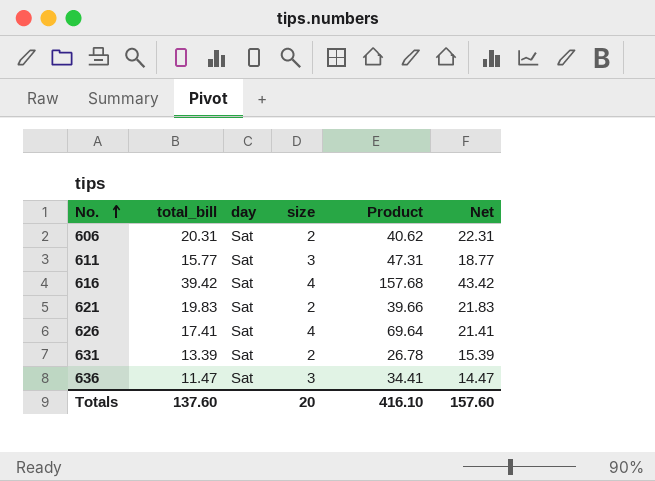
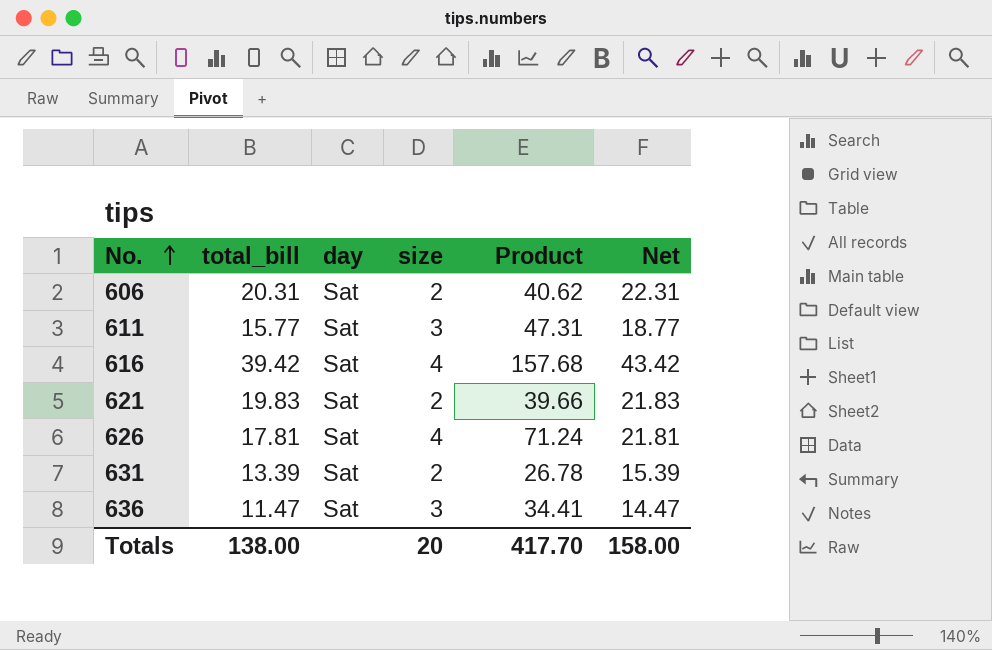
626 | total_bill: 17.41 -> 17.81
626 | Product: 69.64 -> 71.24
626 | Net: 21.41 -> 21.81
Totals | total_bill: 137.60 -> 138.00
Totals | Product: 416.10 -> 417.70
Totals | Net: 157.60 -> 158.00

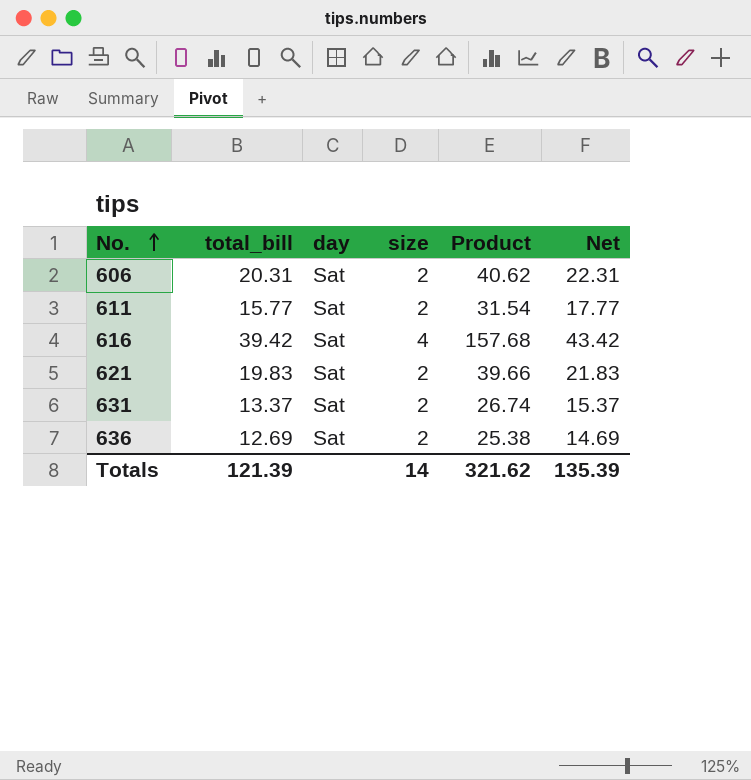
row 626: 17.81 | Sat | 4 | 71.24 | 21.81 -> none
611 | size: 3 -> 2
611 | Product: 47.31 -> 31.54
611 | Net: 18.77 -> 17.77
631 | total_bill: 13.39 -> 13.37
631 | Product: 26.78 -> 26.74
631 | Net: 15.39 -> 15.37
636 | total_bill: 11.47 -> 12.69
636 | size: 3 -> 2
636 | Product: 34.41 -> 25.38
636 | Net: 14.47 -> 14.69
Totals | total_bill: 138.00 -> 121.39
Totals | size: 20 -> 14
Totals | Product: 417.70 -> 321.62
Totals | Net: 158.00 -> 135.39

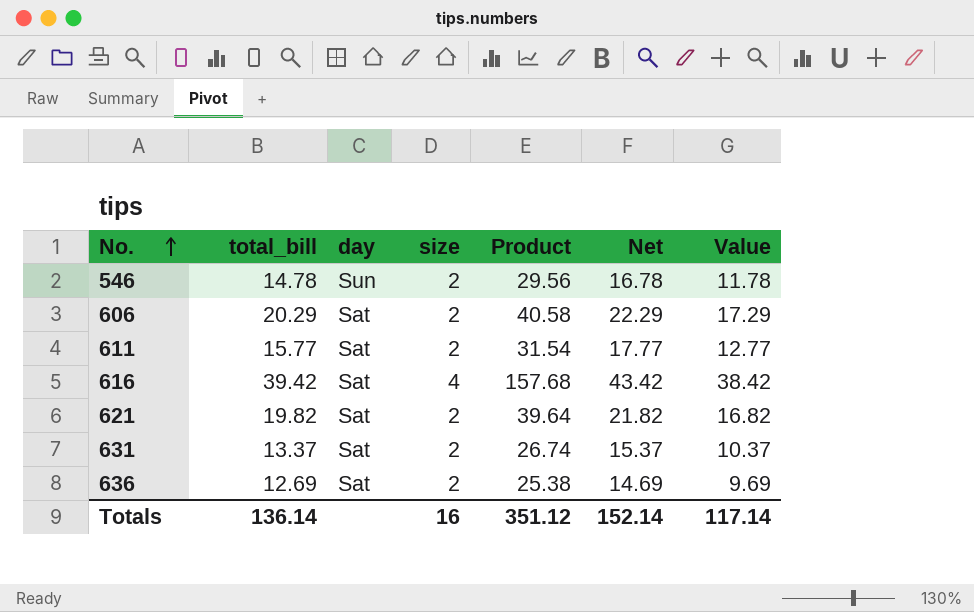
column Value | formula: none -> [Net] - 5
row 546: none -> 14.78 | Sun | 2 | 29.56 | 16.78 | 11.78
606 | total_bill: 20.31 -> 20.29
606 | Product: 40.62 -> 40.58
606 | Net: 22.31 -> 22.29
621 | total_bill: 19.83 -> 19.82
621 | Product: 39.66 -> 39.64
621 | Net: 21.83 -> 21.82
Totals | total_bill: 121.39 -> 136.14
Totals | size: 14 -> 16
Totals | Product: 321.62 -> 351.12
Totals | Net: 135.39 -> 152.14

